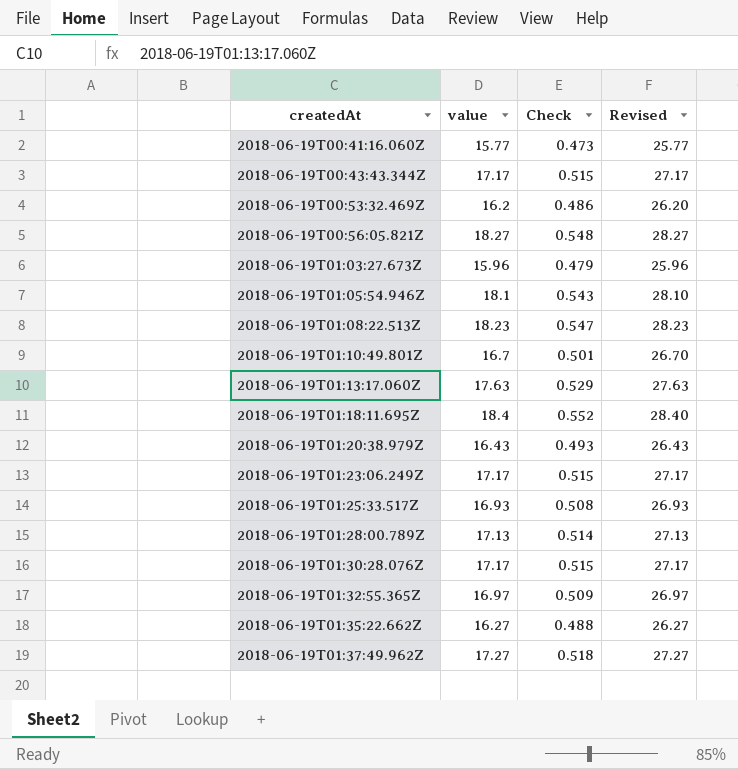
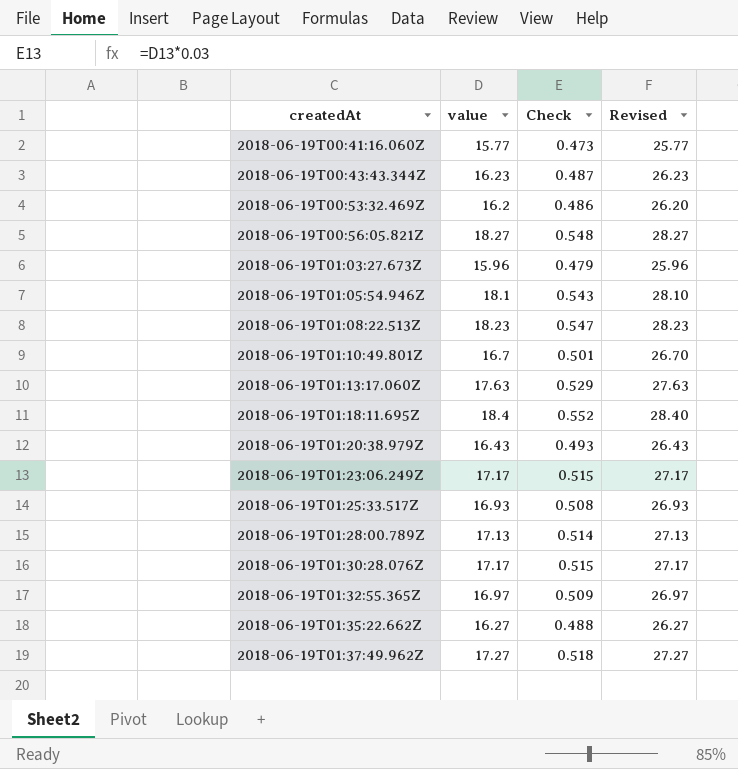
2018-06-19T00:43:43.344Z | value: 17.17 -> 16.23
2018-06-19T00:43:43.344Z | Check: 0.515 -> 0.487
2018-06-19T00:43:43.344Z | Revised: 27.17 -> 26.23

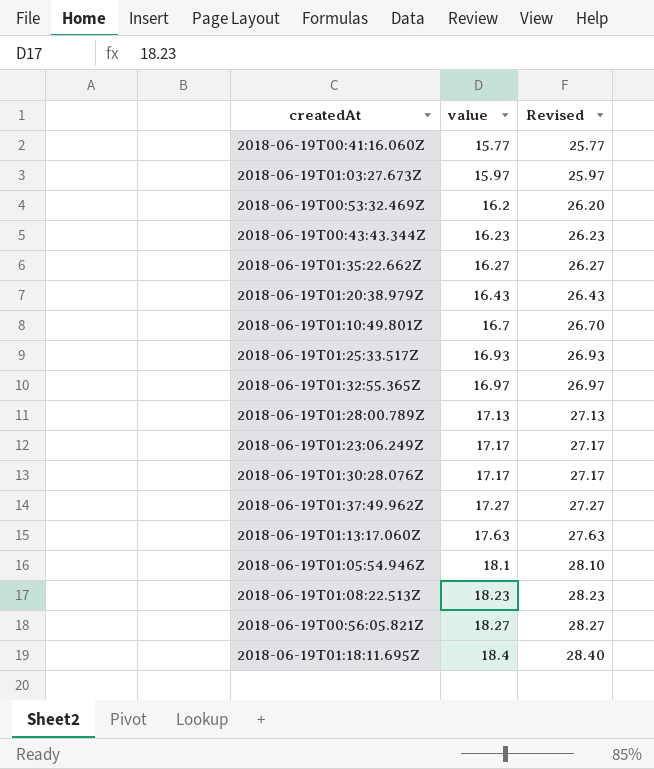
row order: createdAt ascending -> value ascending
column Check | formula: [value] * 0.03 -> none
2018-06-19T01:03:27.673Z | value: 15.96 -> 15.97
2018-06-19T01:03:27.673Z | Revised: 25.96 -> 25.97

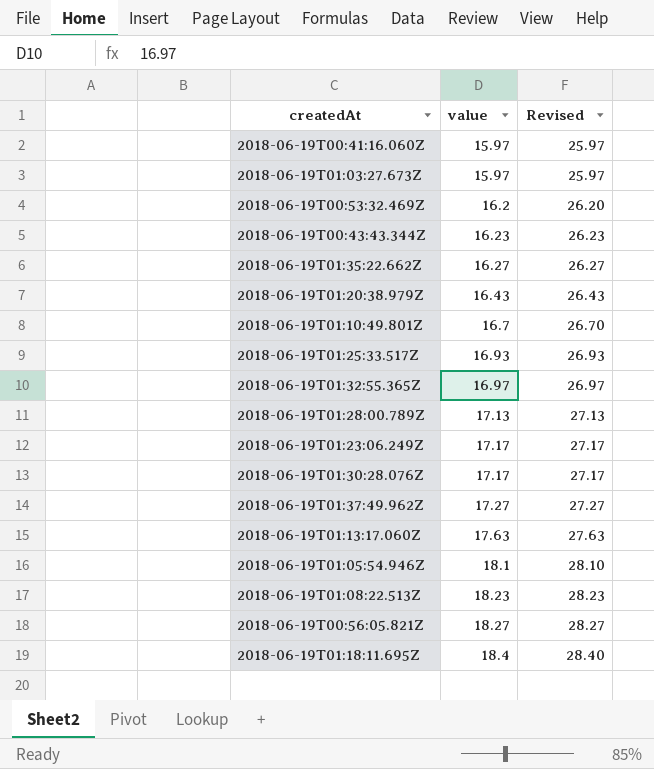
2018-06-19T00:41:16.060Z | value: 15.77 -> 15.97
2018-06-19T00:41:16.060Z | Revised: 25.77 -> 25.97

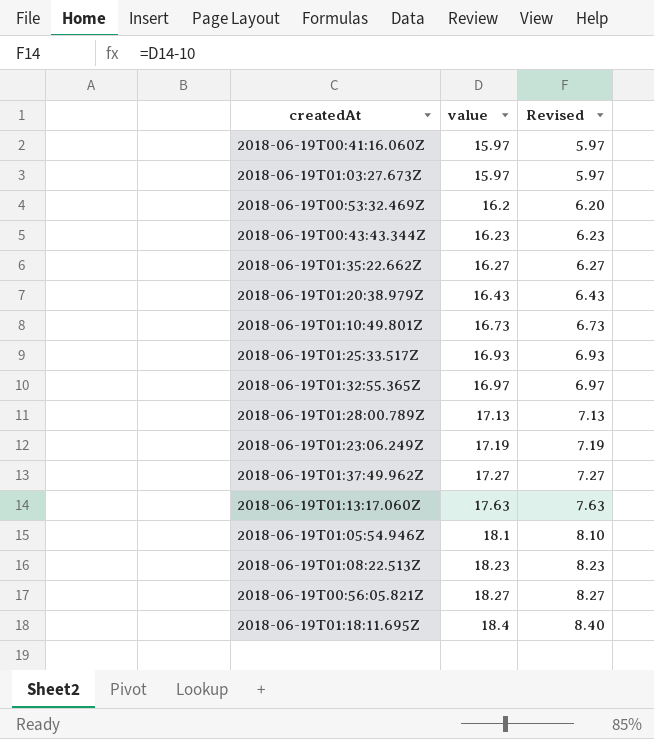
column Revised | formula: [value] + 10 -> [value] - 10
row 2018-06-19T01:30:28.076Z: 17.17 | 27.17 -> none
2018-06-19T01:10:49.801Z | value: 16.7 -> 16.73
2018-06-19T01:23:06.249Z | value: 17.17 -> 17.19

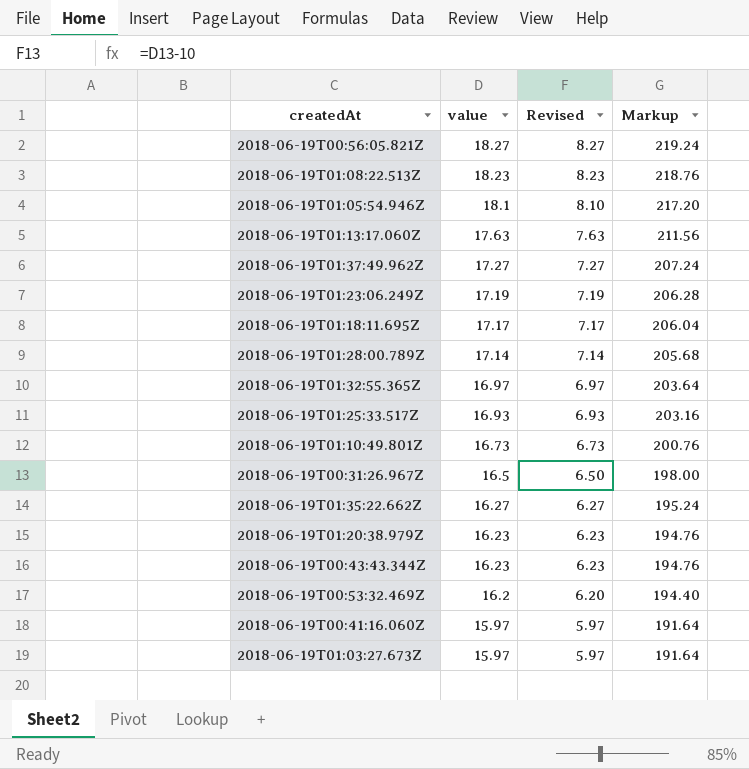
row order: value ascending -> value descending
column Markup | formula: none -> [value] * 12
2018-06-19T01:18:11.695Z | value: 18.4 -> 17.17
2018-06-19T01:18:11.695Z | Revised: 8.40 -> 7.17
2018-06-19T01:28:00.789Z | value: 17.13 -> 17.14
2018-06-19T01:28:00.789Z | Revised: 7.13 -> 7.14
row 2018-06-19T00:31:26.967Z: none -> 16.5 | 6.50 | 198.00
2018-06-19T01:20:38.979Z | value: 16.43 -> 16.23
2018-06-19T01:20:38.979Z | Revised: 6.43 -> 6.23

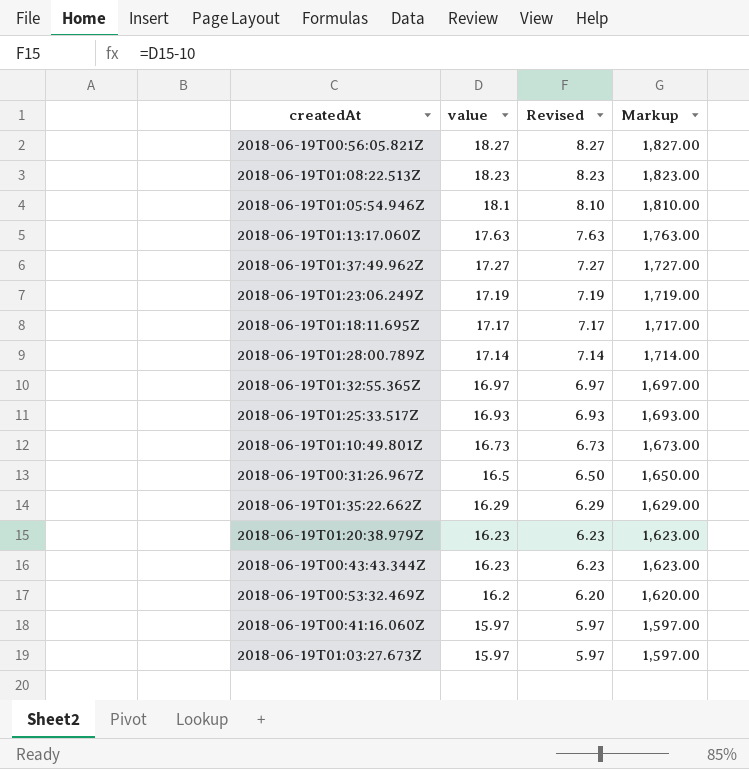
column Markup | formula: [value] * 12 -> [value] * 100
2018-06-19T01:35:22.662Z | value: 16.27 -> 16.29
2018-06-19T01:35:22.662Z | Revised: 6.27 -> 6.29

